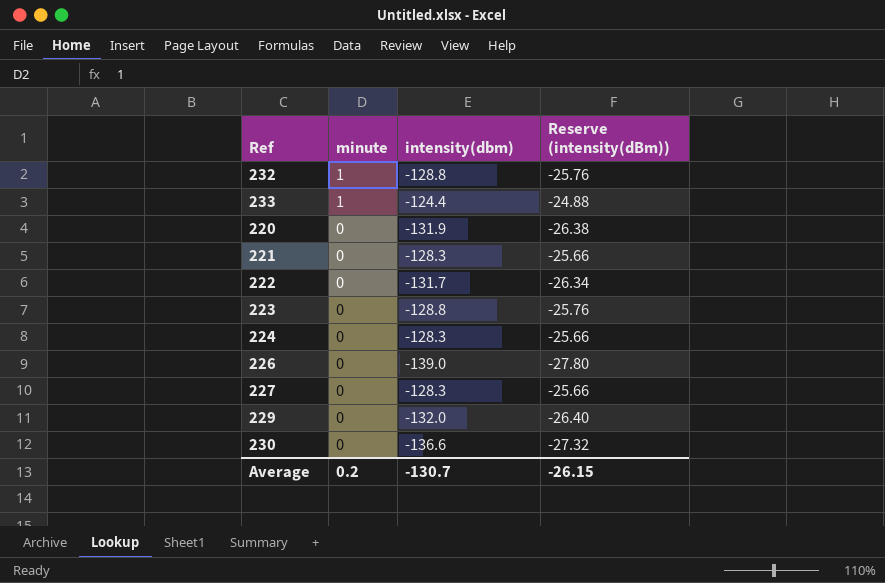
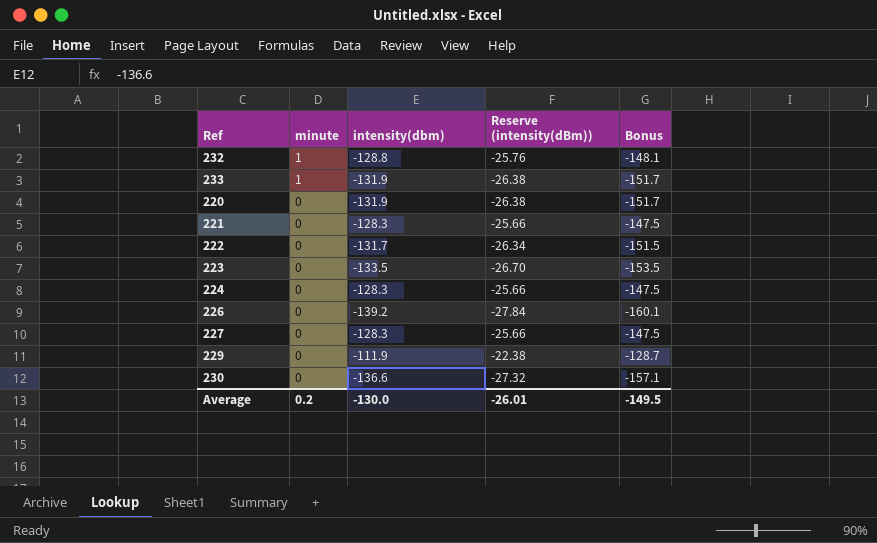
column Bonus | formula: none -> [intensity(dbm)] * 1.15
233 | intensity(dbm): -124.4 -> -131.9
233 | Reserve (intensity(dBm)): -24.88 -> -26.38
223 | intensity(dbm): -128.8 -> -133.5
223 | Reserve (intensity(dBm)): -25.76 -> -26.70
226 | intensity(dbm): -139.0 -> -139.2
226 | Reserve (intensity(dBm)): -27.80 -> -27.84
229 | intensity(dbm): -132.0 -> -111.9
229 | Reserve (intensity(dBm)): -26.40 -> -22.38
Average | intensity(dbm): -130.7 -> -130.0
Average | Reserve (intensity(dBm)): -26.15 -> -26.01

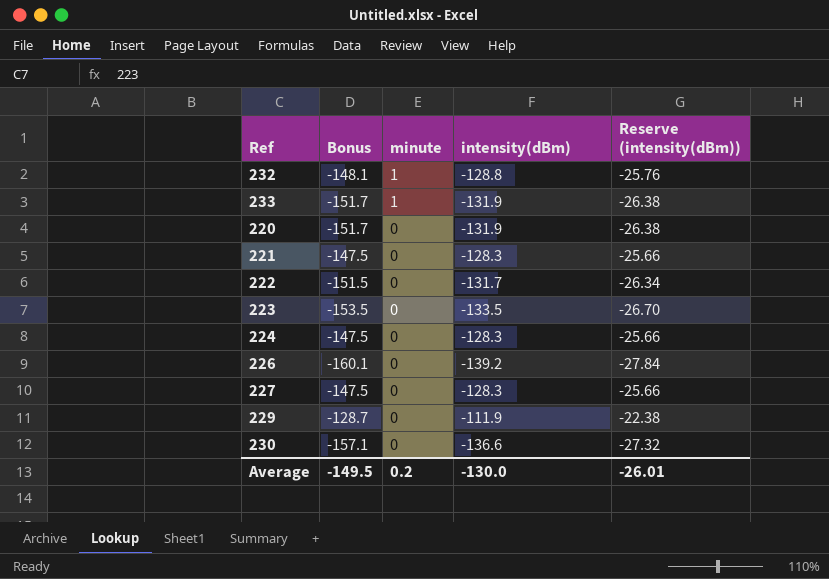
column Bonus | position: 5 -> 2
column name: intensity(dbm) -> intensity(dBm)

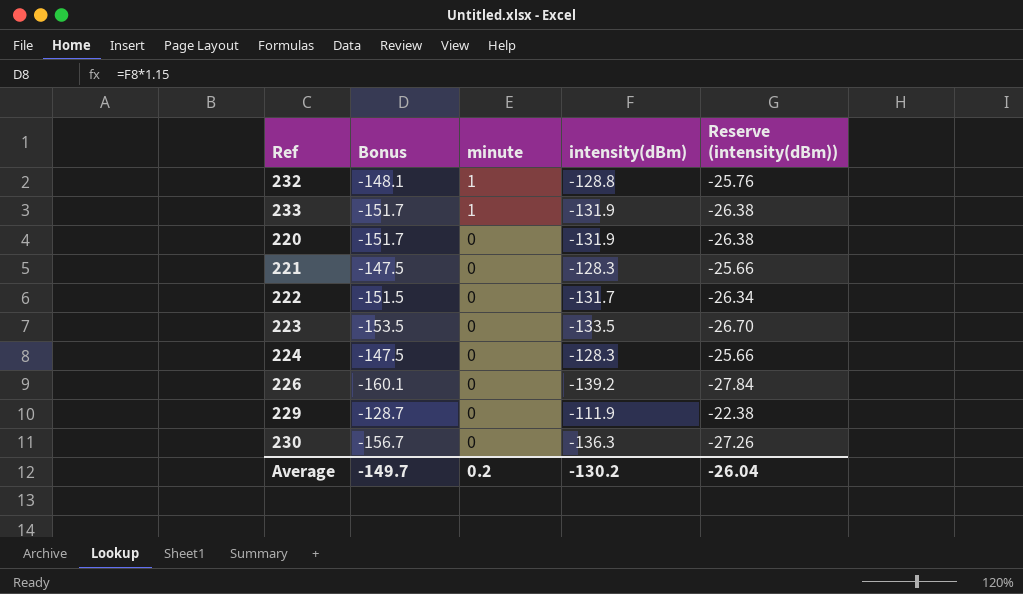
row 227: -147.5 | 0 | -128.3 | -25.66 -> none
230 | Bonus: -157.1 -> -156.7
230 | intensity(dBm): -136.6 -> -136.3
230 | Reserve (intensity(dBm)): -27.32 -> -27.26
Average | Bonus: -149.5 -> -149.7
Average | intensity(dBm): -130.0 -> -130.2
Average | Reserve (intensity(dBm)): -26.01 -> -26.04

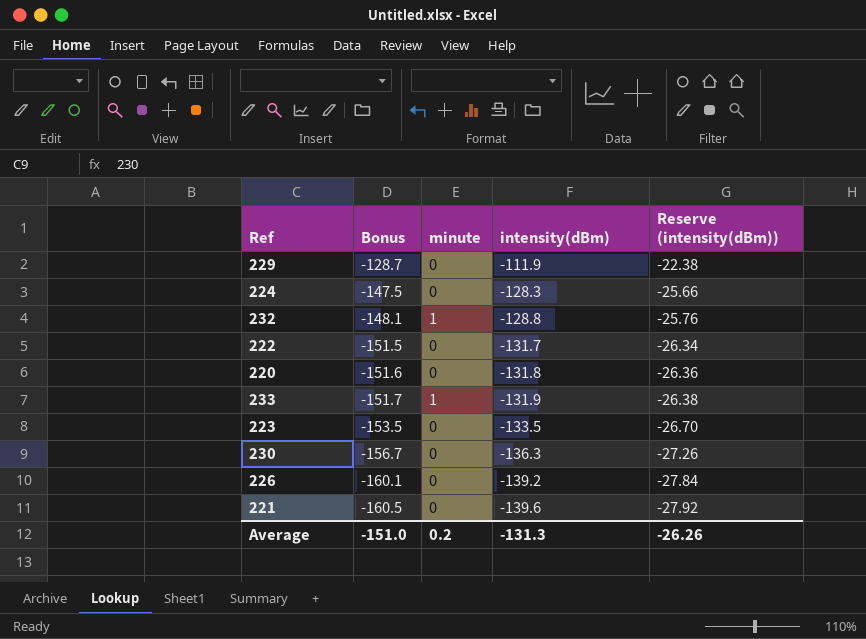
row order: minute descending -> Bonus descending
220 | Bonus: -151.7 -> -151.6
220 | intensity(dBm): -131.9 -> -131.8
220 | Reserve (intensity(dBm)): -26.38 -> -26.36
221 | Bonus: -147.5 -> -160.5
221 | intensity(dBm): -128.3 -> -139.6
221 | Reserve (intensity(dBm)): -25.66 -> -27.92
Average | Bonus: -149.7 -> -151.0
Average | intensity(dBm): -130.2 -> -131.3
Average | Reserve (intensity(dBm)): -26.04 -> -26.26

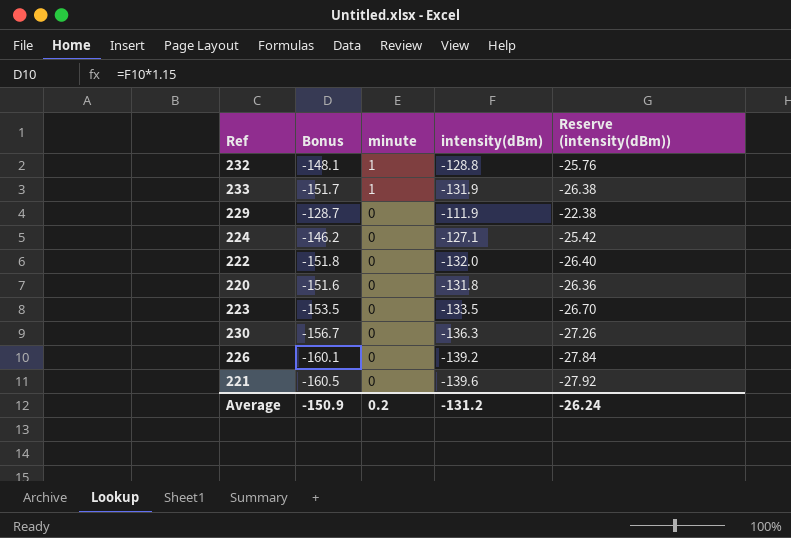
row order: Bonus descending -> minute descending
224 | Bonus: -147.5 -> -146.2
224 | intensity(dBm): -128.3 -> -127.1
224 | Reserve (intensity(dBm)): -25.66 -> -25.42
222 | Bonus: -151.5 -> -151.8
222 | intensity(dBm): -131.7 -> -132.0
222 | Reserve (intensity(dBm)): -26.34 -> -26.40
Average | Bonus: -151.0 -> -150.9
Average | intensity(dBm): -131.3 -> -131.2
Average | Reserve (intensity(dBm)): -26.26 -> -26.24

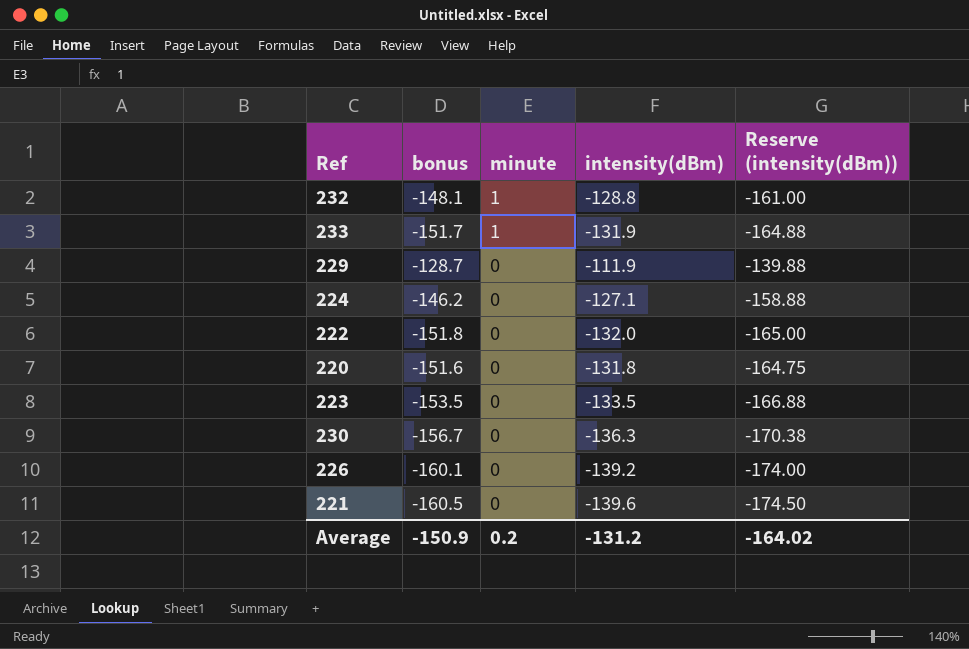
column name: Bonus -> bonus
column Reserve (intensity(dBm)) | formula: [intensity(dBm)] * 0.2 -> [intensity(dBm)] * 1.25
Average | Reserve (intensity(dBm)): -26.24 -> -164.02

